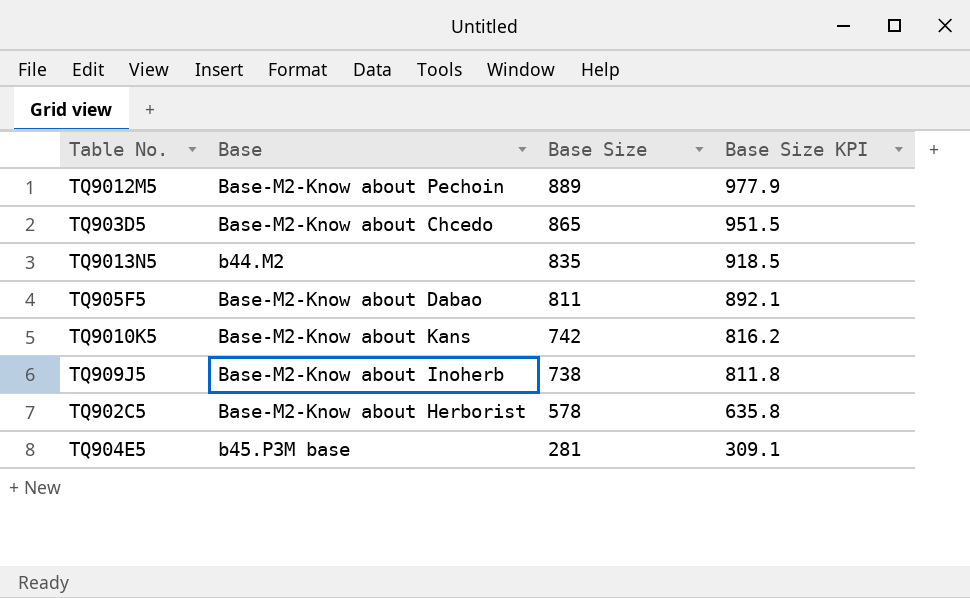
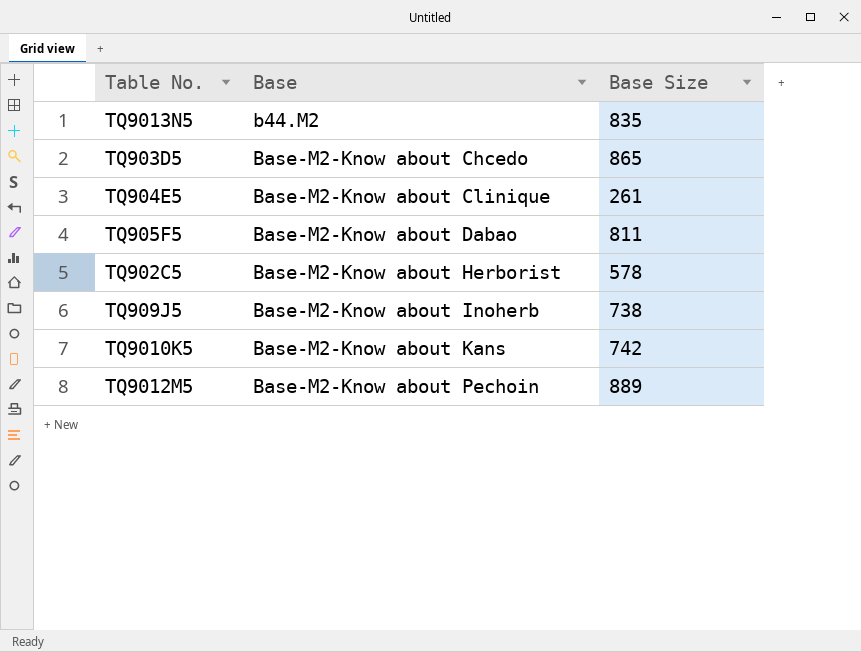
row order: Base Size descending -> Base ascending
column Base Size KPI | formula: [Base Size] * 1.1 -> none
TQ904E5 | Base: b45.P3M base -> Base-M2-Know about Clinique
TQ904E5 | Base Size: 281 -> 261

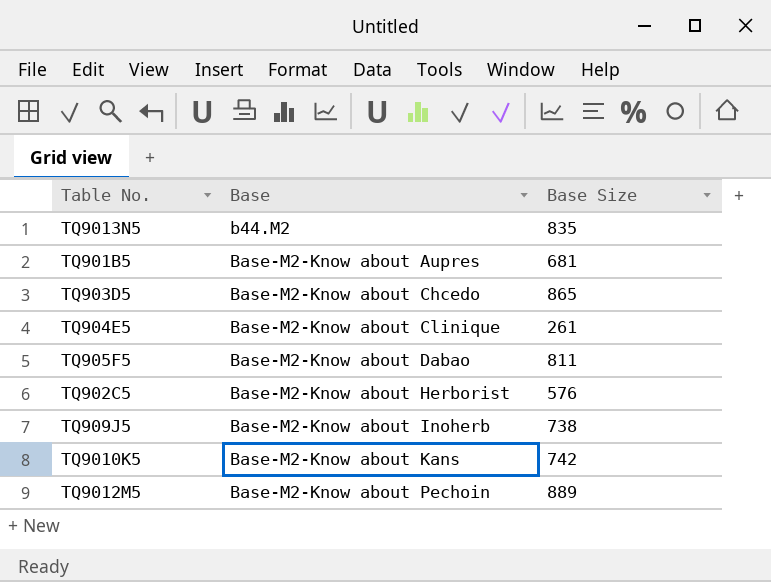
row TQ901B5: none -> Base-M2-Know about Aupres | 681
TQ902C5 | Base Size: 578 -> 576

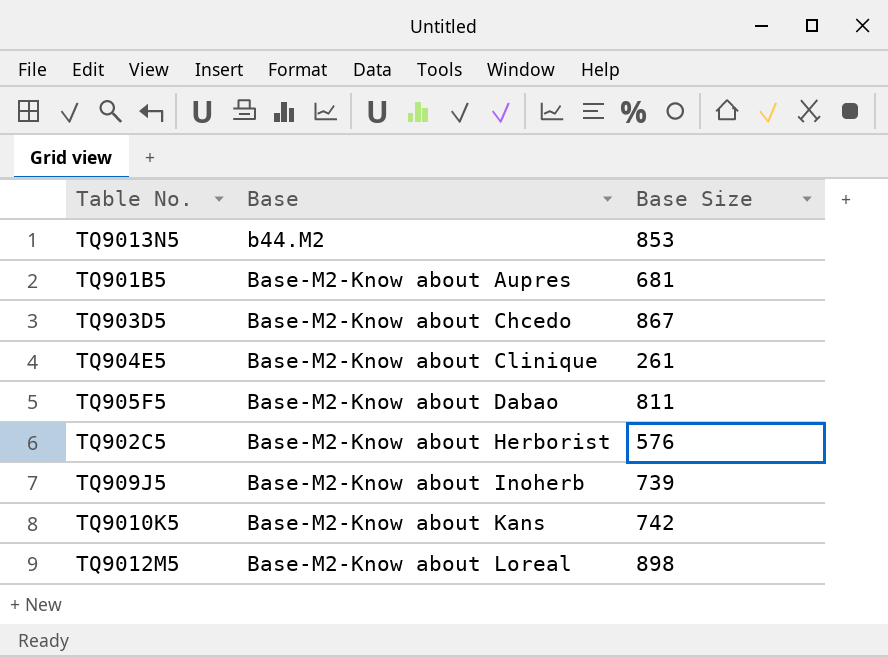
TQ9013N5 | Base Size: 835 -> 853
TQ903D5 | Base Size: 865 -> 867
TQ909J5 | Base Size: 738 -> 739
TQ9012M5 | Base: Base-M2-Know about Pechoin -> Base-M2-Know about Loreal
TQ9012M5 | Base Size: 889 -> 898

